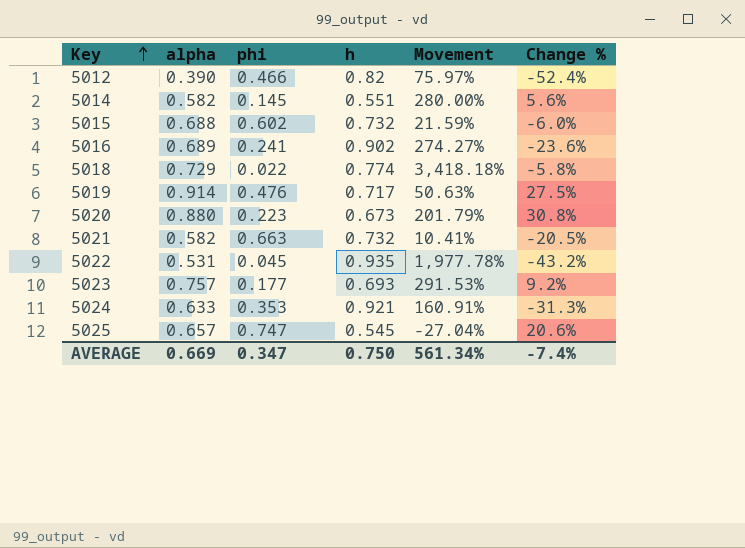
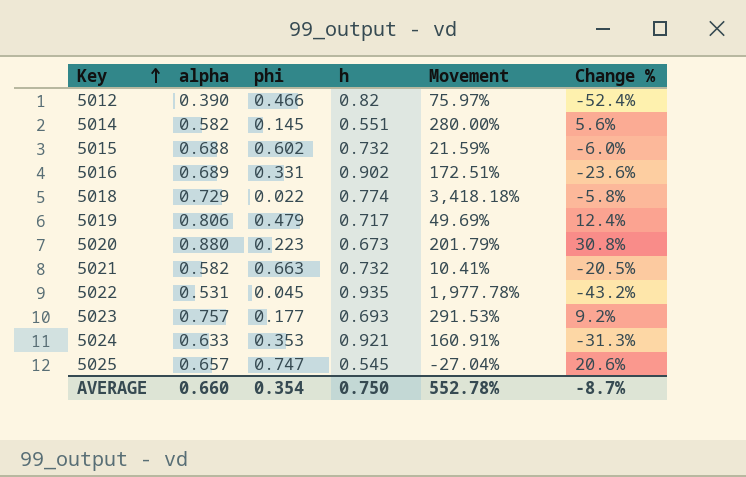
5016 | phi: 0.241 -> 0.331
5016 | Movement: 274.27% -> 172.51%
5019 | alpha: 0.914 -> 0.806
5019 | phi: 0.476 -> 0.479
5019 | Movement: 50.63% -> 49.69%
5019 | Change %: 27.5% -> 12.4%
AVERAGE | alpha: 0.669 -> 0.660
AVERAGE | phi: 0.347 -> 0.354
AVERAGE | Movement: 561.34% -> 552.78%
AVERAGE | Change %: -7.4% -> -8.7%

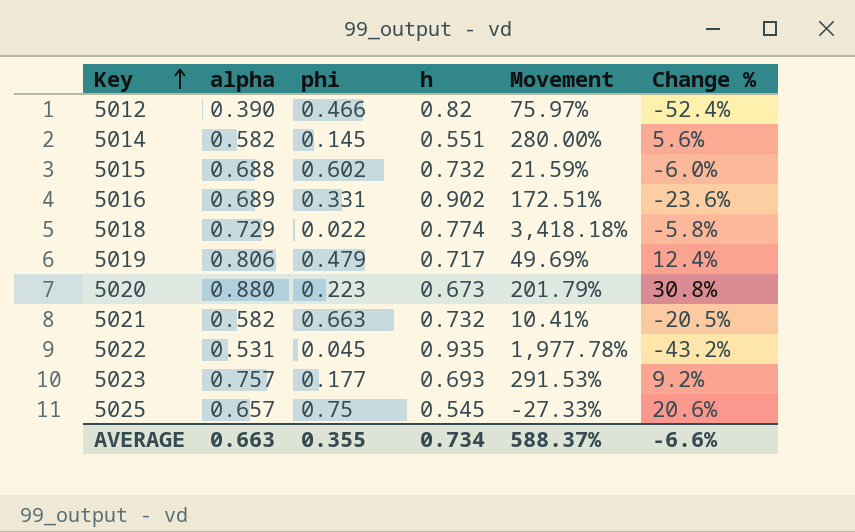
row 5024: 0.633 | 0.353 | 0.921 | 160.91% | -31.3% -> none
5025 | phi: 0.747 -> 0.75
5025 | Movement: -27.04% -> -27.33%
AVERAGE | alpha: 0.660 -> 0.663
AVERAGE | phi: 0.354 -> 0.355
AVERAGE | h: 0.750 -> 0.734
AVERAGE | Movement: 552.78% -> 588.37%
AVERAGE | Change %: -8.7% -> -6.6%

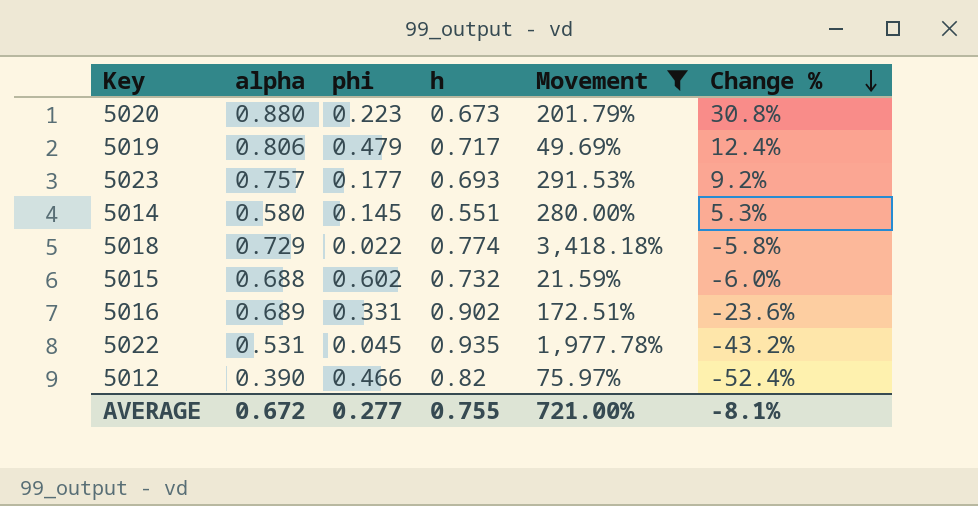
filter: none -> Movement >= 21.59%
row order: Key ascending -> Change % descending
5014 | alpha: 0.582 -> 0.580
5014 | Change %: 5.6% -> 5.3%
AVERAGE | alpha: 0.663 -> 0.672
AVERAGE | phi: 0.355 -> 0.277
AVERAGE | h: 0.734 -> 0.755
AVERAGE | Movement: 588.37% -> 721.00%
AVERAGE | Change %: -6.6% -> -8.1%

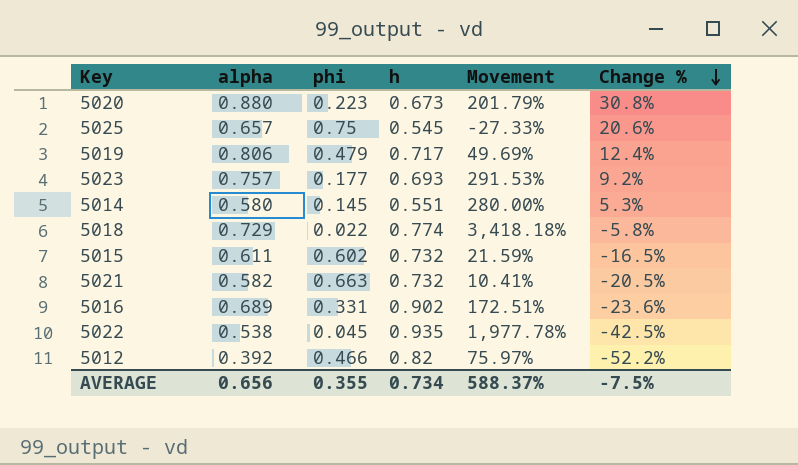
filter: Movement >= 21.59% -> none
5015 | alpha: 0.688 -> 0.611
5015 | Change %: -6.0% -> -16.5%
5022 | alpha: 0.531 -> 0.538
5022 | Change %: -43.2% -> -42.5%
5012 | alpha: 0.390 -> 0.392
5012 | Change %: -52.4% -> -52.2%
AVERAGE | alpha: 0.672 -> 0.656
AVERAGE | phi: 0.277 -> 0.355
AVERAGE | h: 0.755 -> 0.734
AVERAGE | Movement: 721.00% -> 588.37%
AVERAGE | Change %: -8.1% -> -7.5%

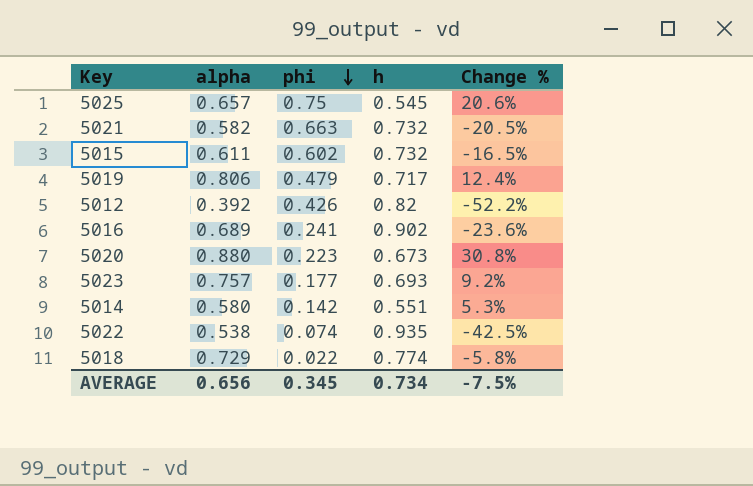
row order: Change % descending -> phi descending
column Movement | formula: ([h] - [phi]) / [phi] -> none
5012 | phi: 0.466 -> 0.426
5016 | phi: 0.331 -> 0.241
5014 | phi: 0.145 -> 0.142
5022 | phi: 0.045 -> 0.074
AVERAGE | phi: 0.355 -> 0.345

